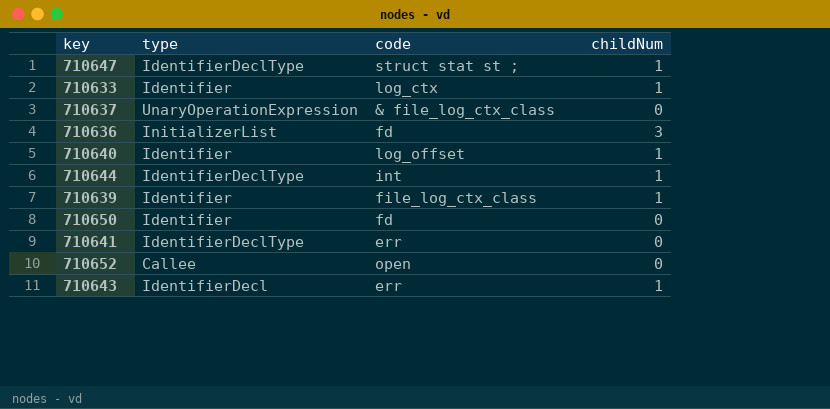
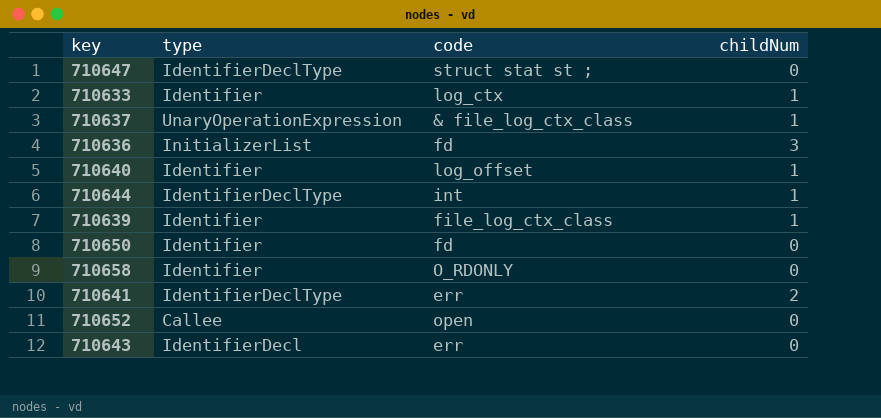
710647 | childNum: 1 -> 0
710637 | childNum: 0 -> 1
row 710658: none -> Identifier | O_RDONLY | 0
710641 | childNum: 0 -> 2
710643 | childNum: 1 -> 0

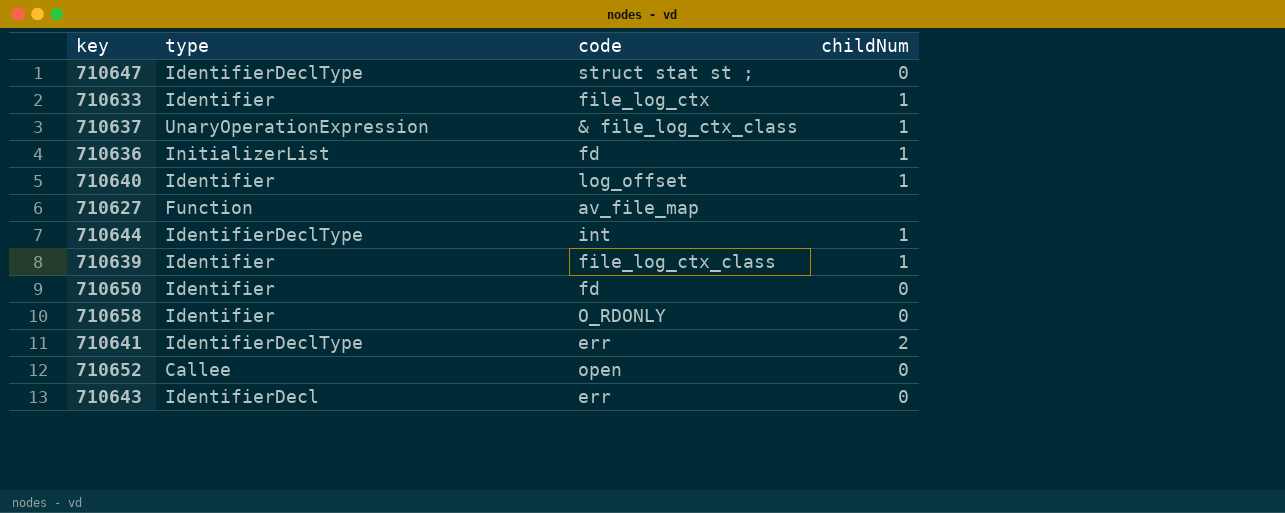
710633 | code: log_ctx -> file_log_ctx
710636 | childNum: 3 -> 1
row 710627: none -> Function | av_file_map | none

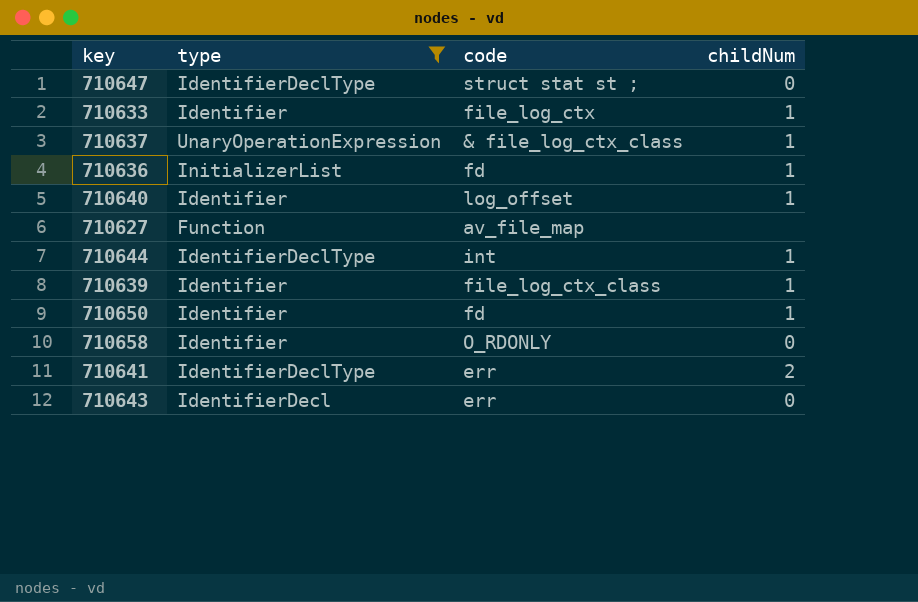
filter: none -> type != Callee
710650 | childNum: 0 -> 1

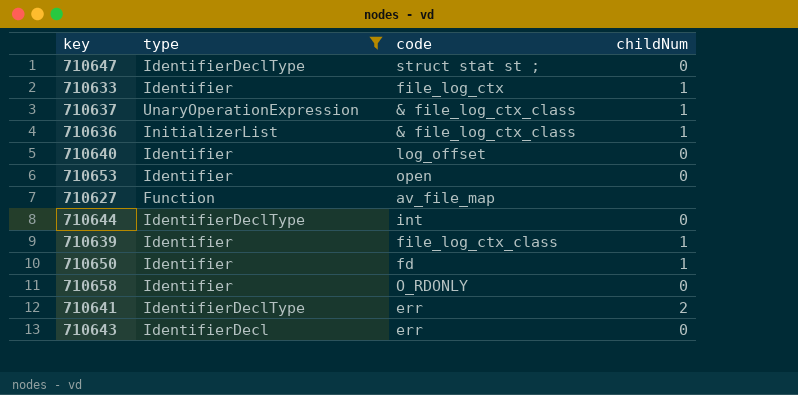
710636 | code: fd -> & file_log_ctx_class
710640 | childNum: 1 -> 0
row 710653: none -> Identifier | open | 0
710644 | childNum: 1 -> 0

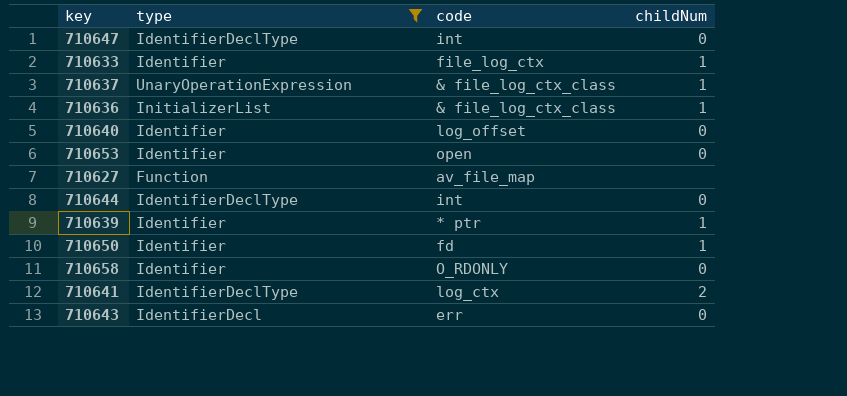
710647 | code: struct stat st ; -> int
710639 | code: file_log_ctx_class -> * ptr
710641 | code: err -> log_ctx

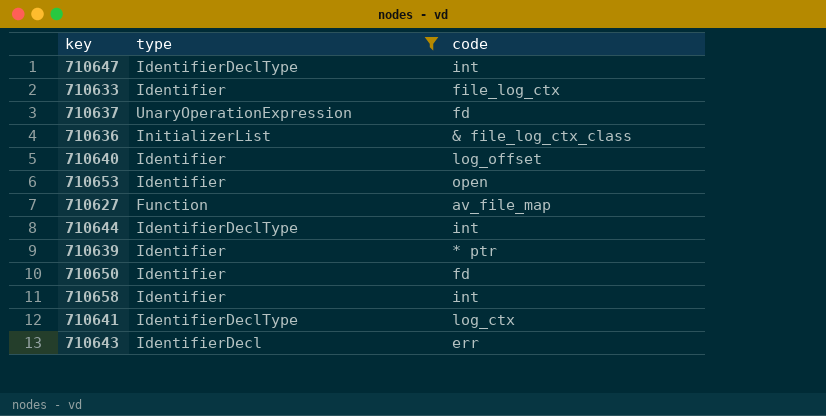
column childNum | position: 4 -> none
710637 | code: & file_log_ctx_class -> fd
710658 | code: O_RDONLY -> int

